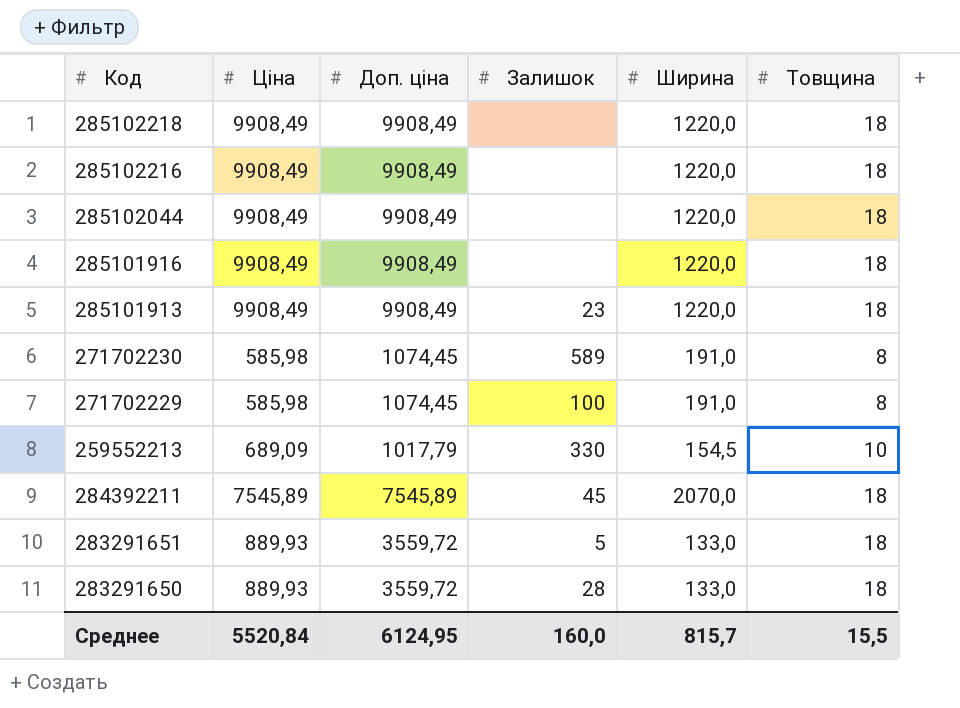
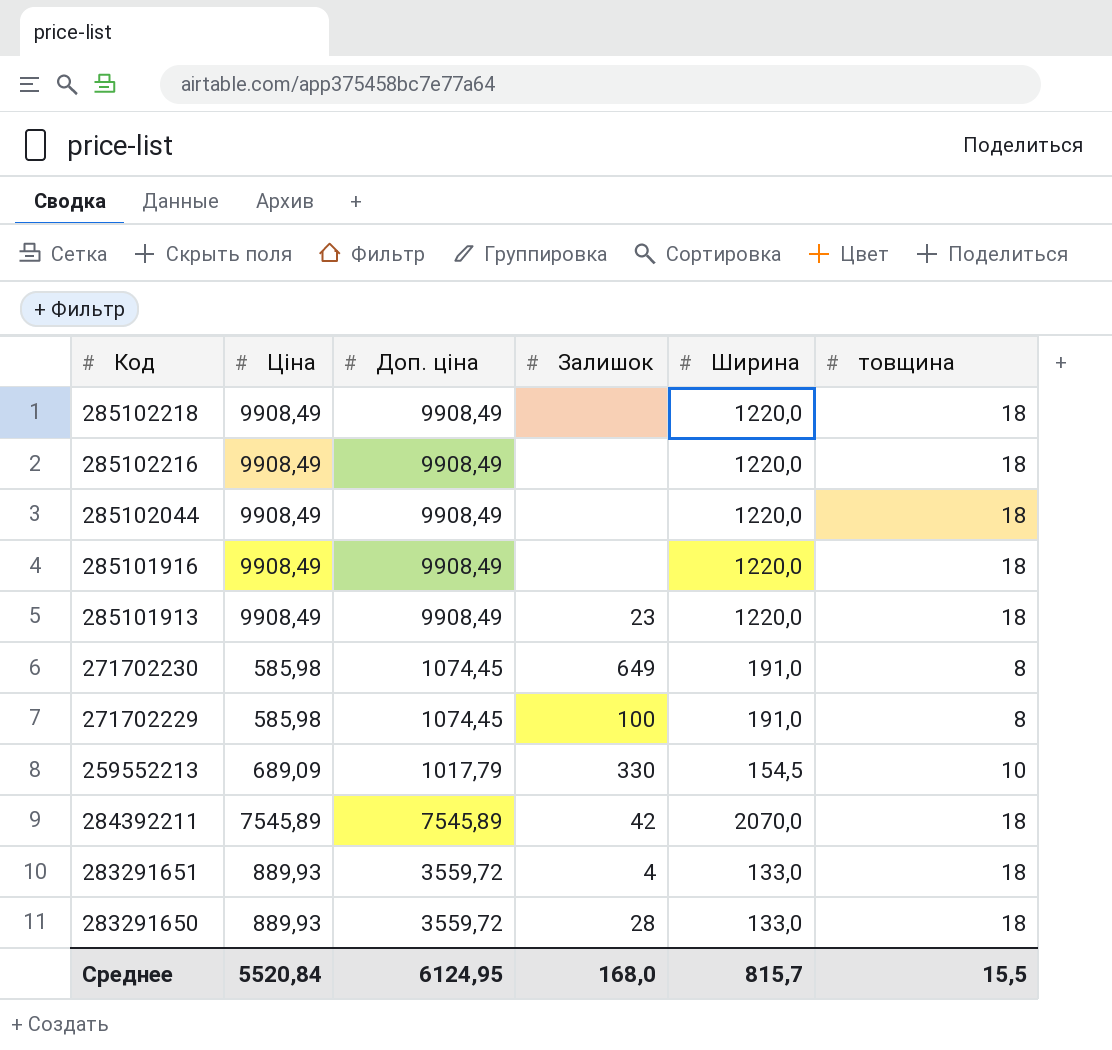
column name: Товщина -> товщина
271702230 | Залишок: 589 -> 649
284392211 | Залишок: 45 -> 42
283291651 | Залишок: 5 -> 4
Среднее | Залишок: 160,0 -> 168,0

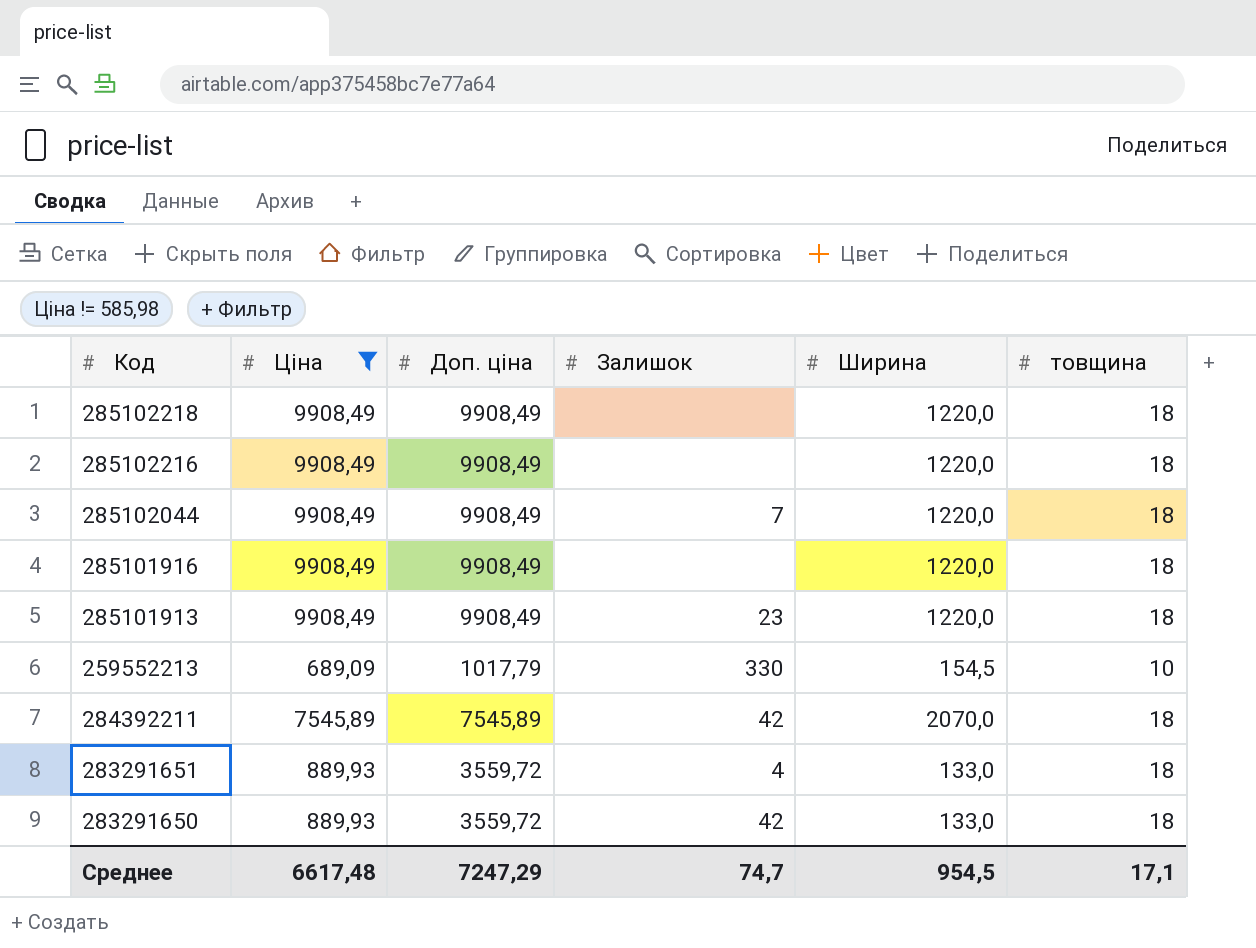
filter: none -> Ціна != 585,98
285102044 | Залишок: none -> 7
283291650 | Залишок: 28 -> 42
Среднее | Ціна: 5520,84 -> 6617,48
Среднее | Доп. ціна: 6124,95 -> 7247,29
Среднее | Залишок: 168,0 -> 74,7
Среднее | Ширина: 815,7 -> 954,5
Среднее | товщина: 15,5 -> 17,1

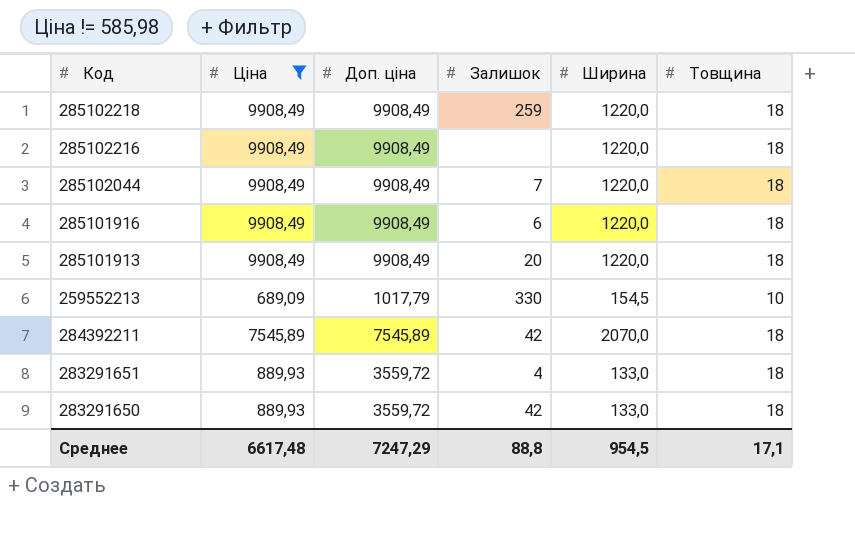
column name: товщина -> Товщина
285102218 | Залишок: none -> 259
285101916 | Залишок: none -> 6
285101913 | Залишок: 23 -> 20
Среднее | Залишок: 74,7 -> 88,8

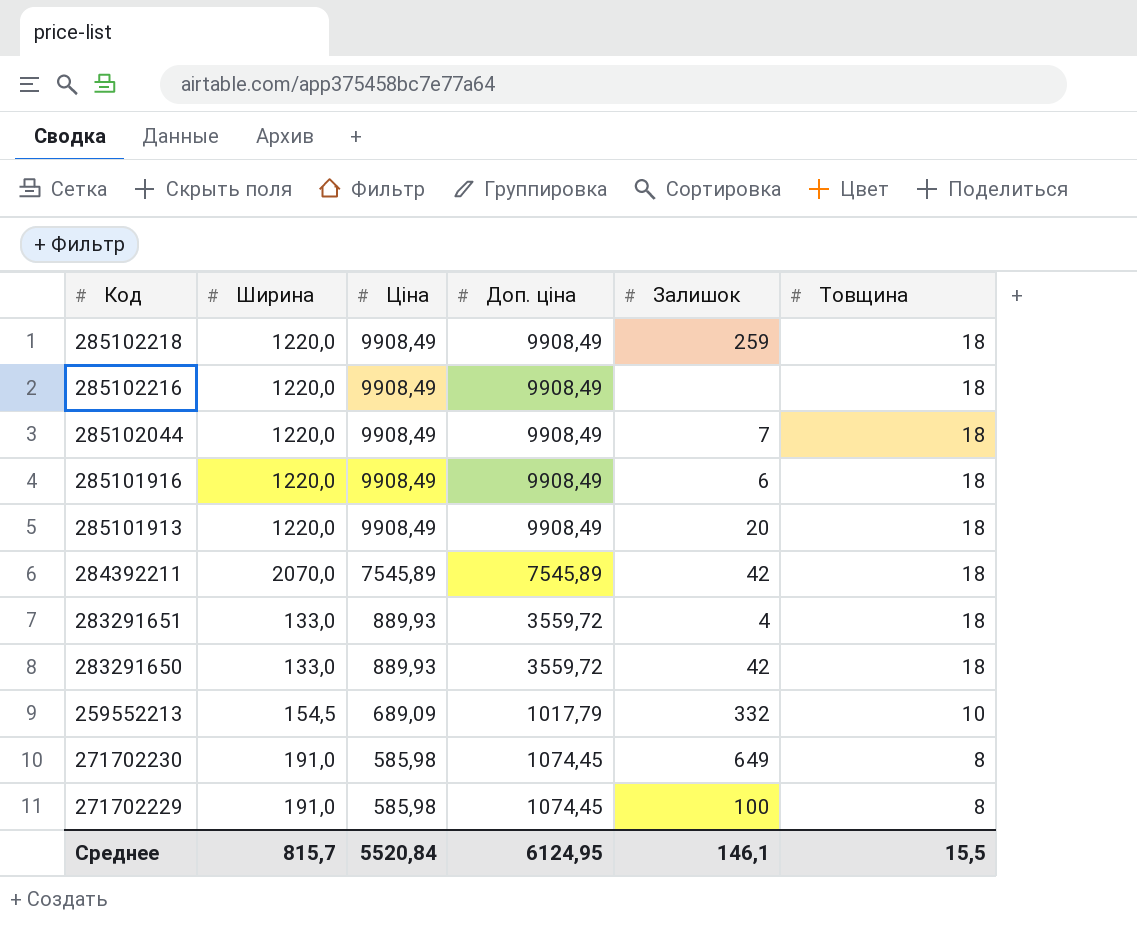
filter: Ціна != 585,98 -> none
row order: none -> Ціна descending
column Ширина | position: 5 -> 2
259552213 | Залишок: 330 -> 332
Среднее | Ширина: 954,5 -> 815,7
Среднее | Ціна: 6617,48 -> 5520,84
Среднее | Доп. ціна: 7247,29 -> 6124,95
Среднее | Залишок: 88,8 -> 146,1
Среднее | Товщина: 17,1 -> 15,5

